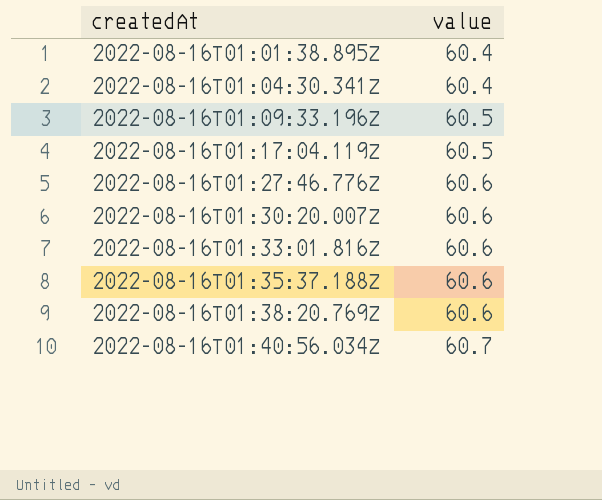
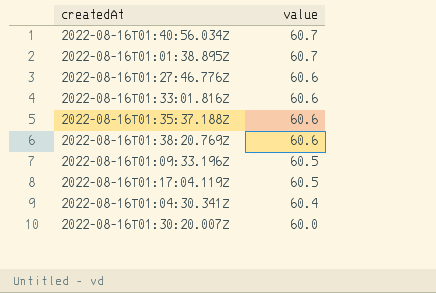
row order: createdAt ascending -> value descending
2022-08-16T01:01:38.895Z | value: 60.4 -> 60.7
2022-08-16T01:30:20.007Z | value: 60.6 -> 60.0

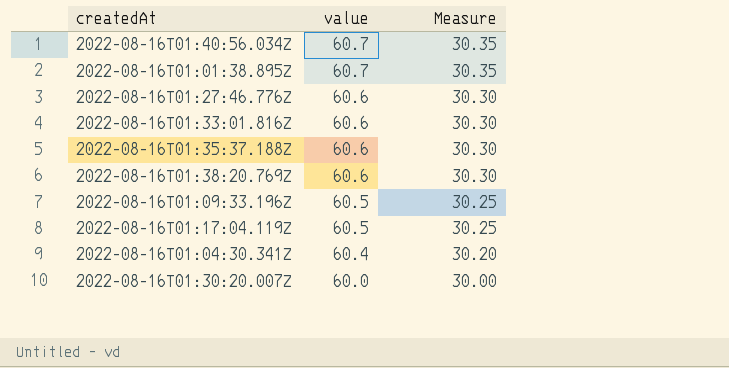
column Measure | formula: none -> [value] * 0.5

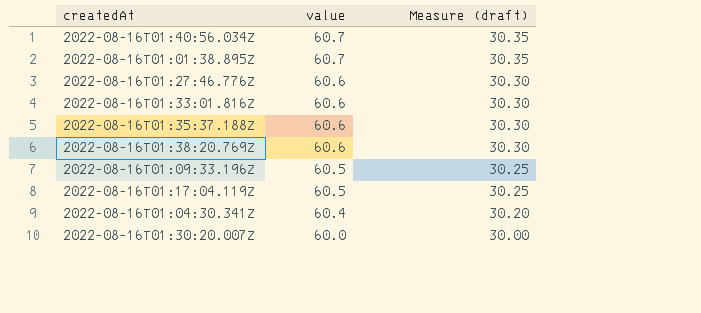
column name: Measure -> Measure (draft)

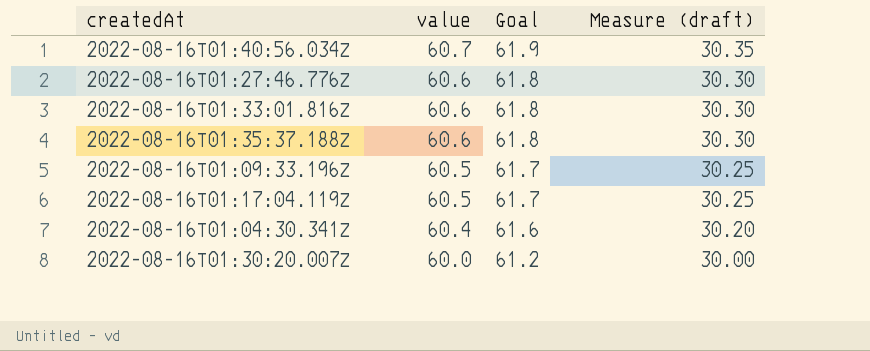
column Goal | formula: none -> [value] * 1.02
row 2022-08-16T01:01:38.895Z: 60.7 | 30.35 -> none
row 2022-08-16T01:38:20.769Z: 60.6 | 30.30 -> none

